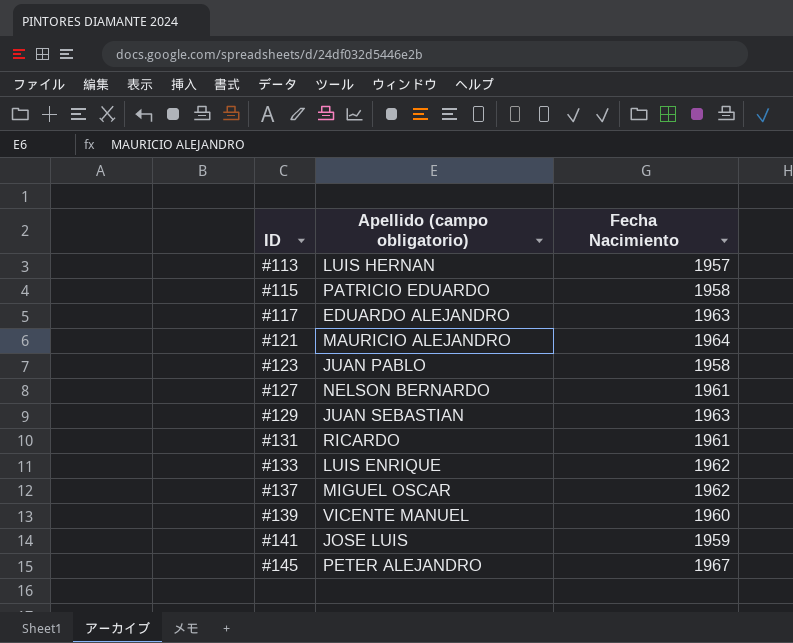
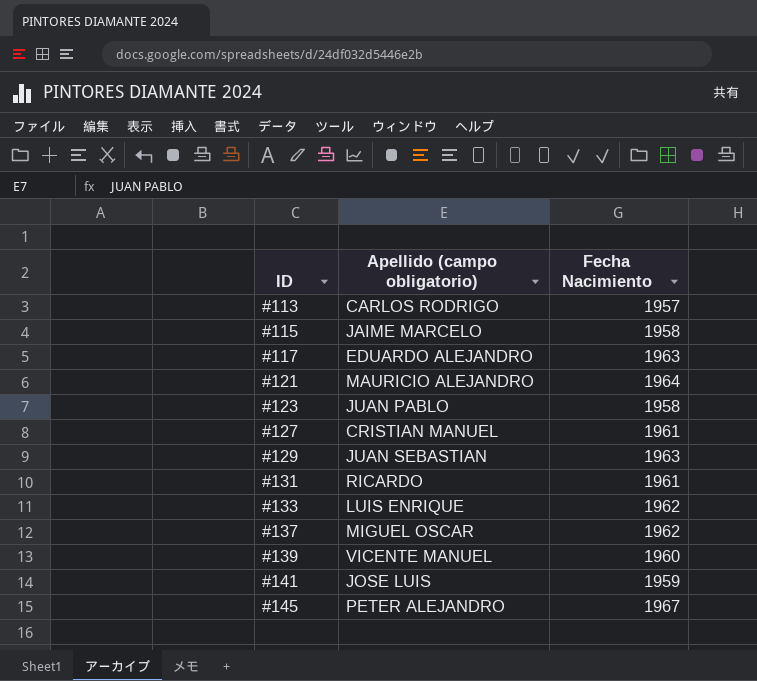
#113 | Apellido (campo obligatorio): LUIS HERNAN -> CARLOS RODRIGO
#115 | Apellido (campo obligatorio): PATRICIO EDUARDO -> JAIME MARCELO
#127 | Apellido (campo obligatorio): NELSON BERNARDO -> CRISTIAN MANUEL

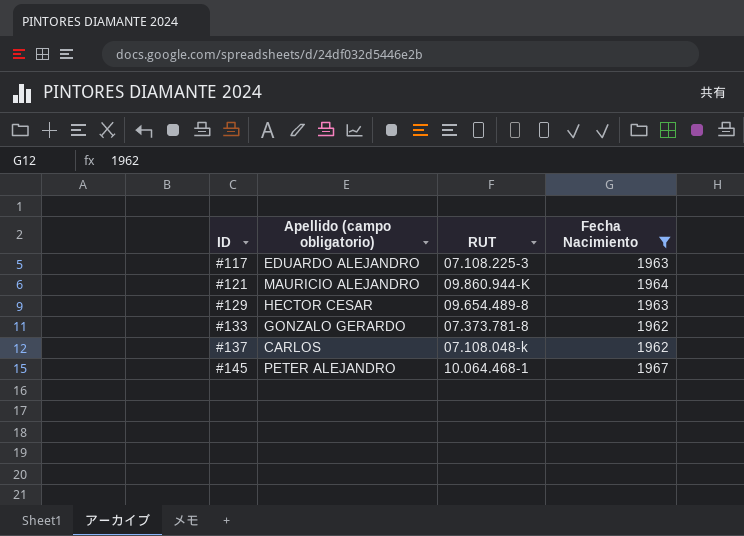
filter: none -> Fecha Nacimiento >= 1962
column RUT | position: none -> 3
#129 | Apellido (campo obligatorio): JUAN SEBASTIAN -> HECTOR CESAR
#133 | Apellido (campo obligatorio): LUIS ENRIQUE -> GONZALO GERARDO
#137 | Apellido (campo obligatorio): MIGUEL OSCAR -> CARLOS

